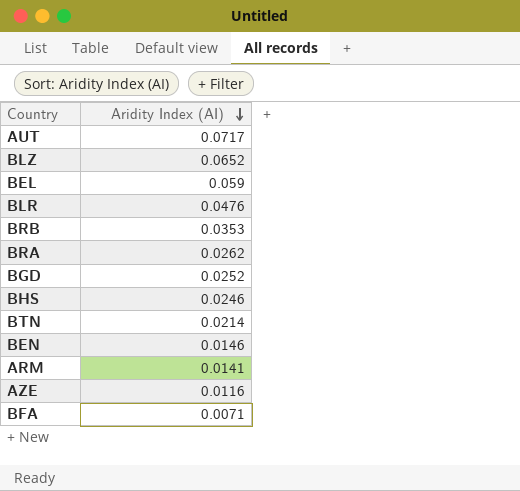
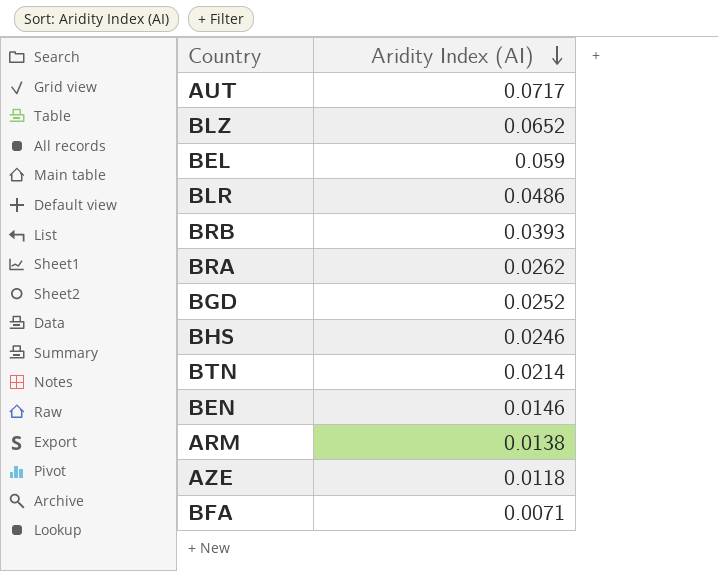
BLR | Aridity Index (AI): 0.0476 -> 0.0486
BRB | Aridity Index (AI): 0.0353 -> 0.0393
ARM | Aridity Index (AI): 0.0141 -> 0.0138
AZE | Aridity Index (AI): 0.0116 -> 0.0118

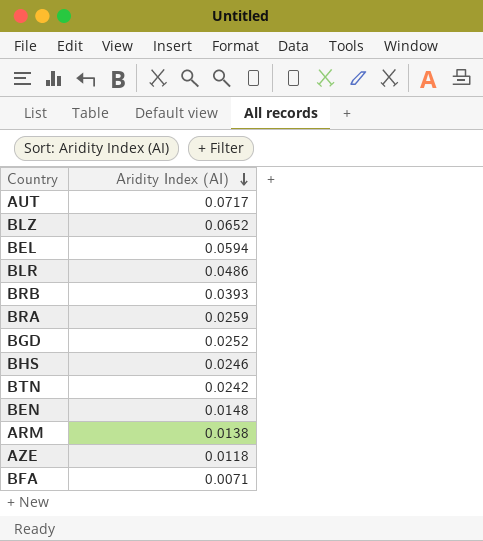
BEL | Aridity Index (AI): 0.059 -> 0.0594
BRA | Aridity Index (AI): 0.0262 -> 0.0259
BTN | Aridity Index (AI): 0.0214 -> 0.0242
BEN | Aridity Index (AI): 0.0146 -> 0.0148

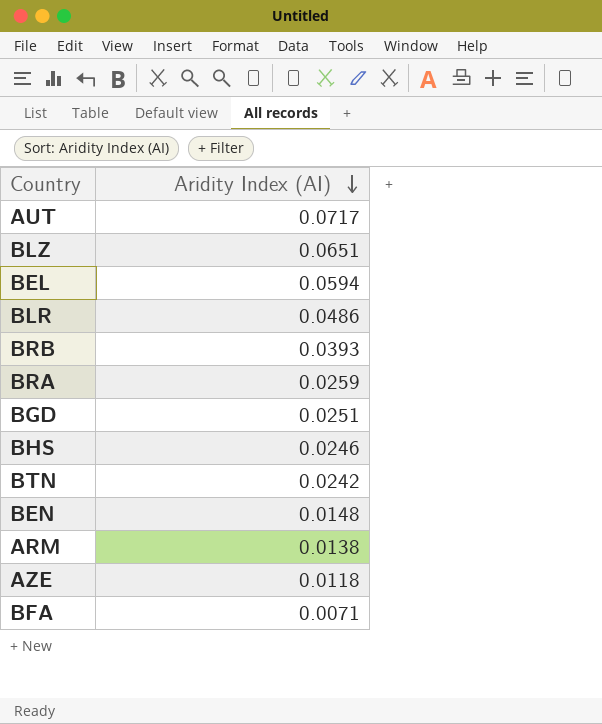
BLZ | Aridity Index (AI): 0.0652 -> 0.0651
BGD | Aridity Index (AI): 0.0252 -> 0.0251

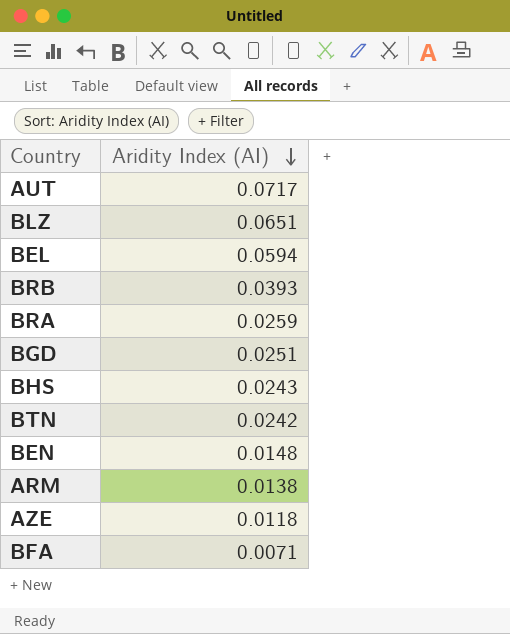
row BLR: 0.0486 -> none
BHS | Aridity Index (AI): 0.0246 -> 0.0243

